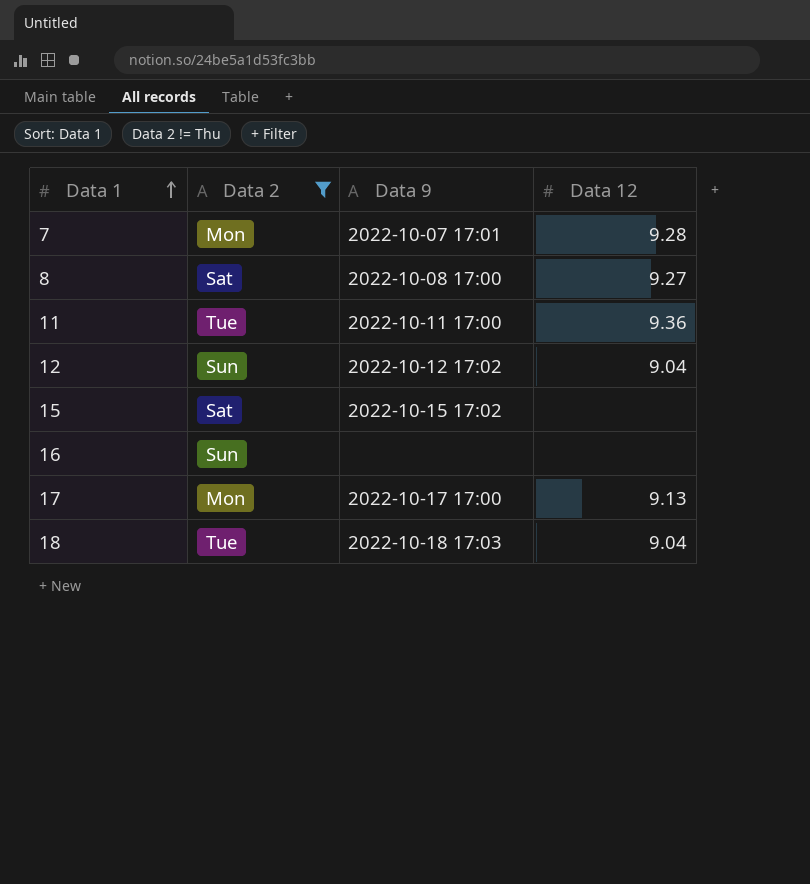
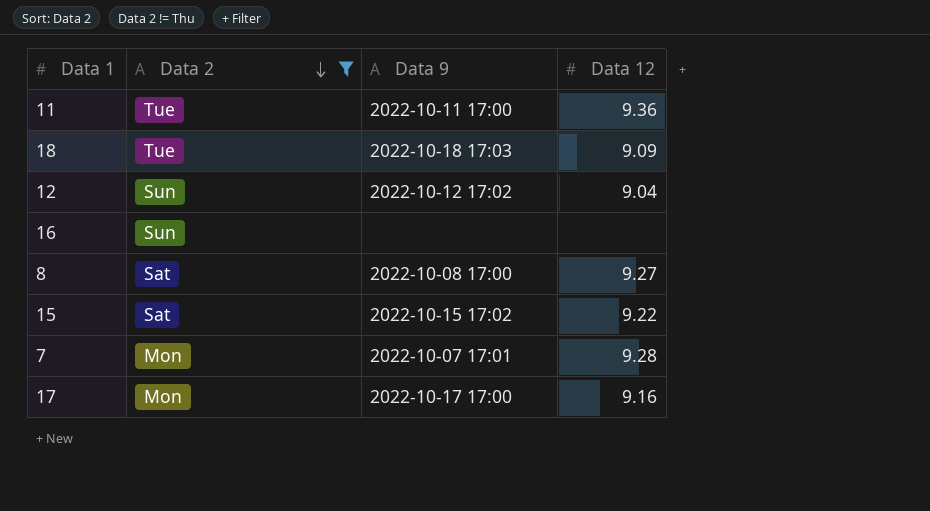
row order: Data 1 ascending -> Data 2 descending
18 | Data 12: 9.04 -> 9.09
15 | Data 12: none -> 9.22
17 | Data 12: 9.13 -> 9.16

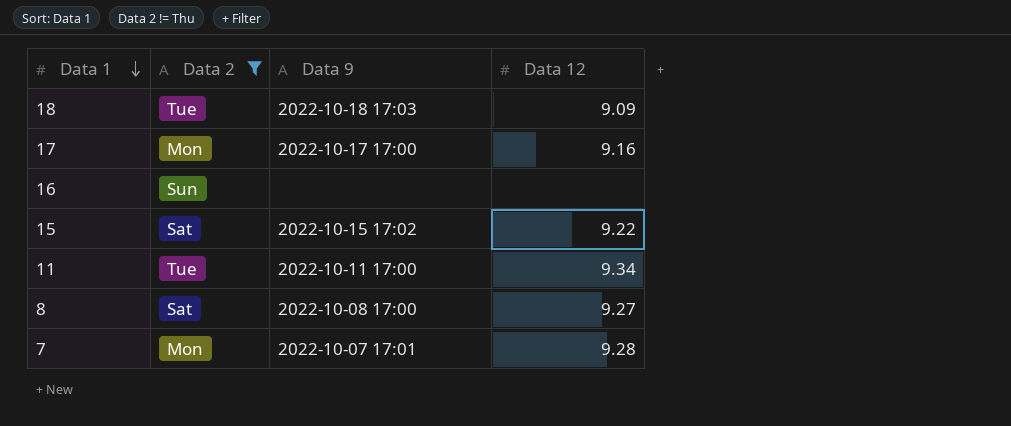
row order: Data 2 descending -> Data 1 descending
row 12: Sun | 2022-10-12 17:02 | 9.04 -> none
11 | Data 12: 9.36 -> 9.34

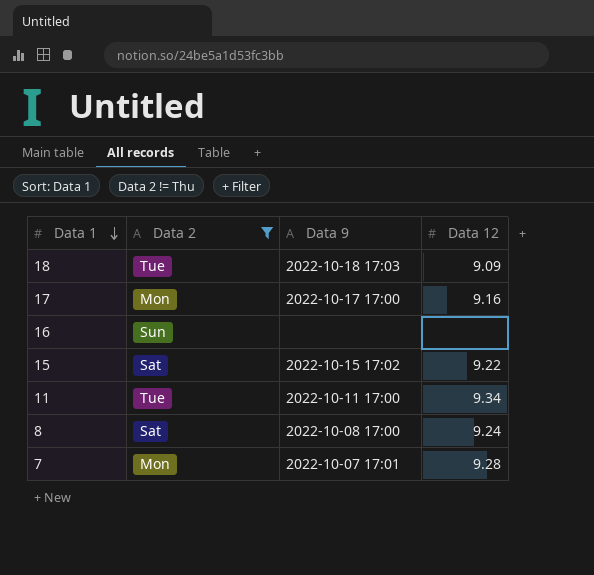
8 | Data 12: 9.27 -> 9.24

